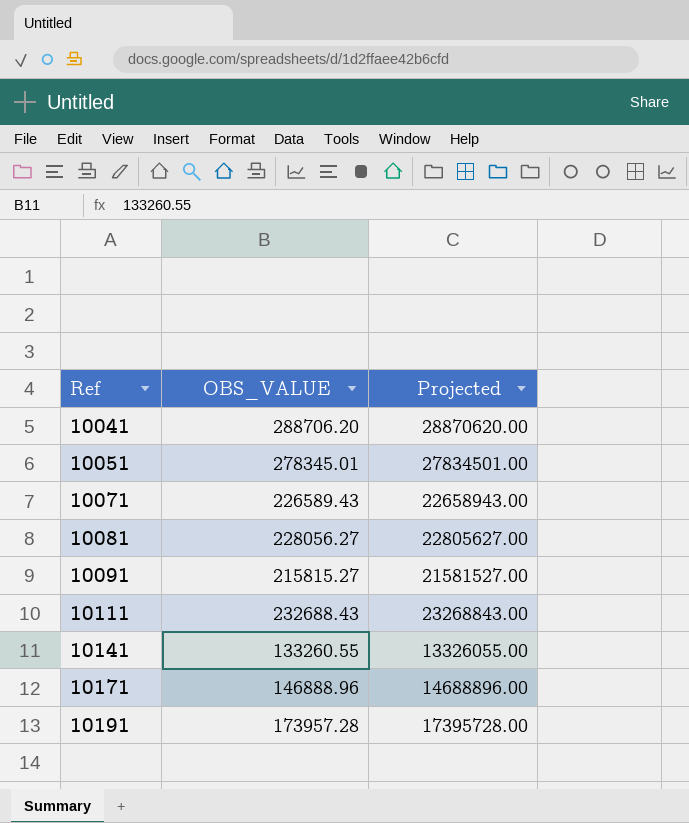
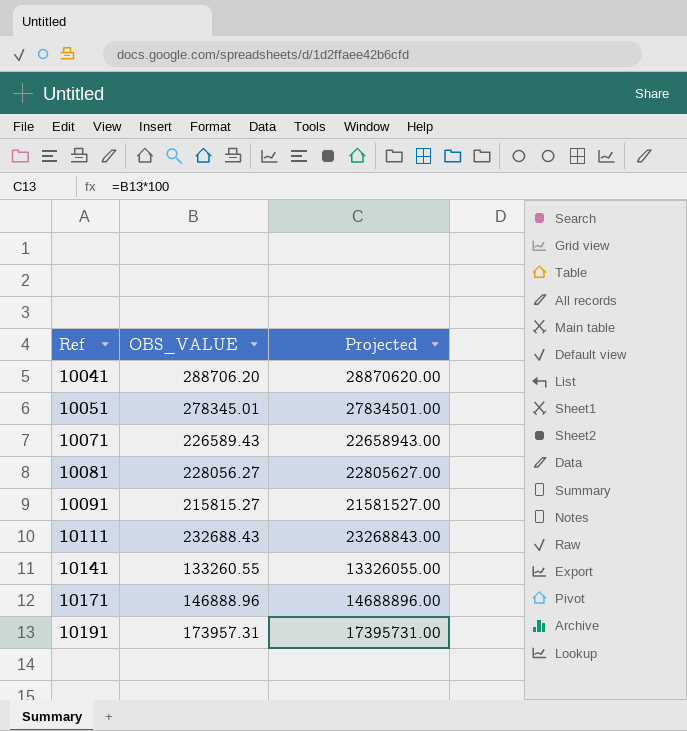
10191 | OBS_VALUE: 173957.28 -> 173957.31
10191 | Projected: 17395728.00 -> 17395731.00

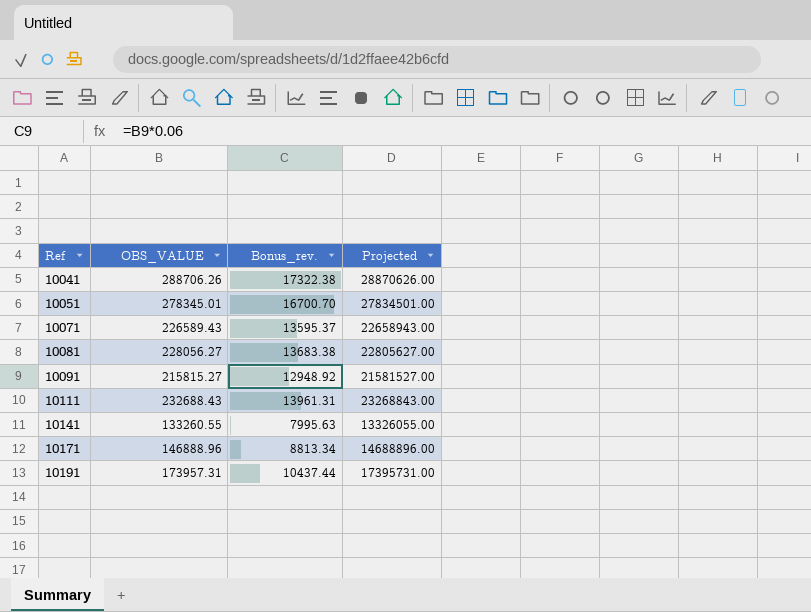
column Bonus_rev. | formula: none -> [OBS_VALUE] * 0.06
10041 | OBS_VALUE: 288706.20 -> 288706.26
10041 | Projected: 28870620.00 -> 28870626.00

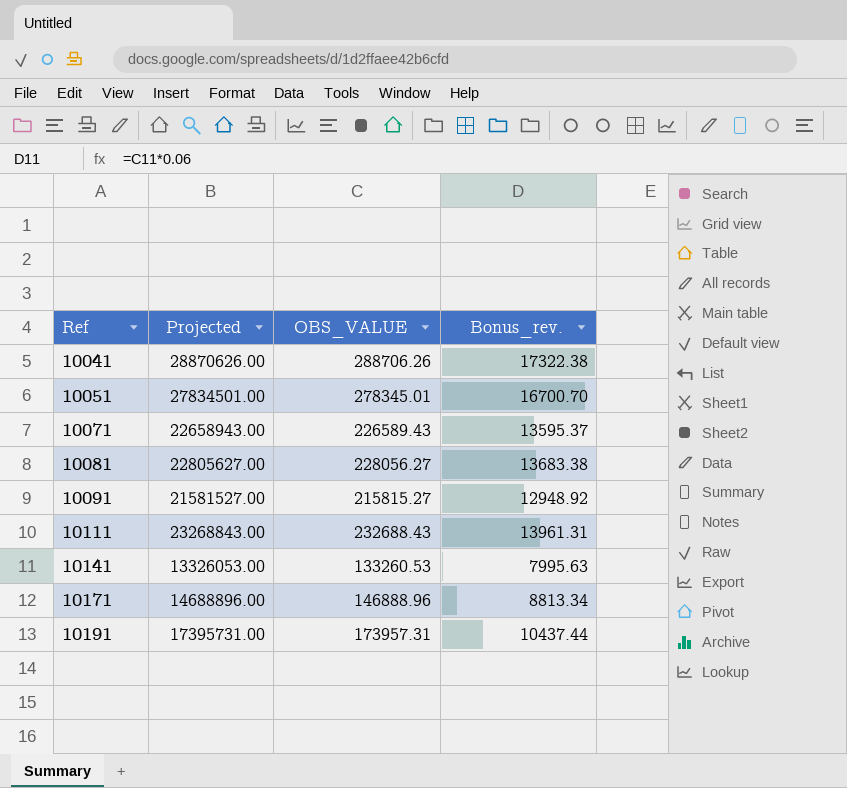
column Projected | position: 4 -> 2
10141 | Projected: 13326055.00 -> 13326053.00
10141 | OBS_VALUE: 133260.55 -> 133260.53

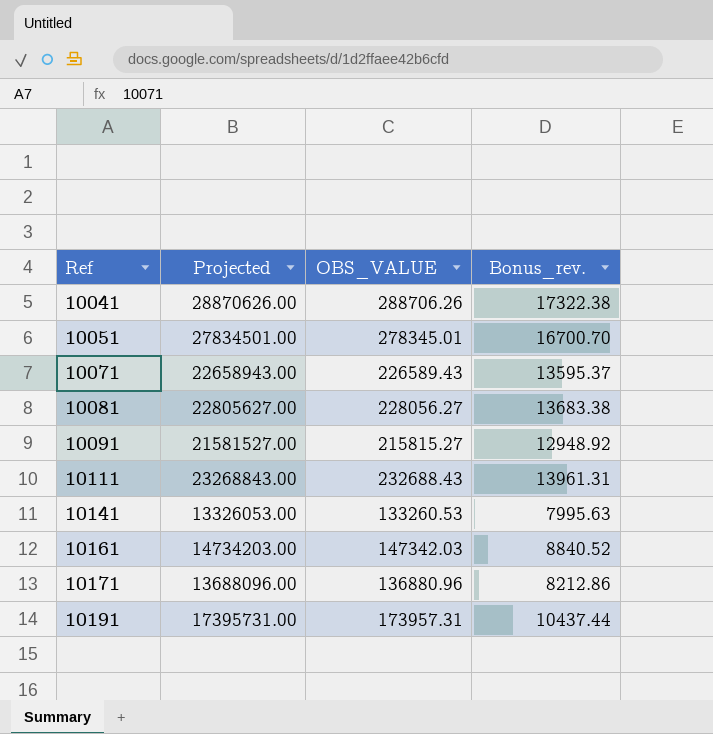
row 10161: none -> 14734203.00 | 147342.03 | 8840.52
10171 | Projected: 14688896.00 -> 13688096.00
10171 | OBS_VALUE: 146888.96 -> 136880.96
10171 | Bonus_rev.: 8813.34 -> 8212.86

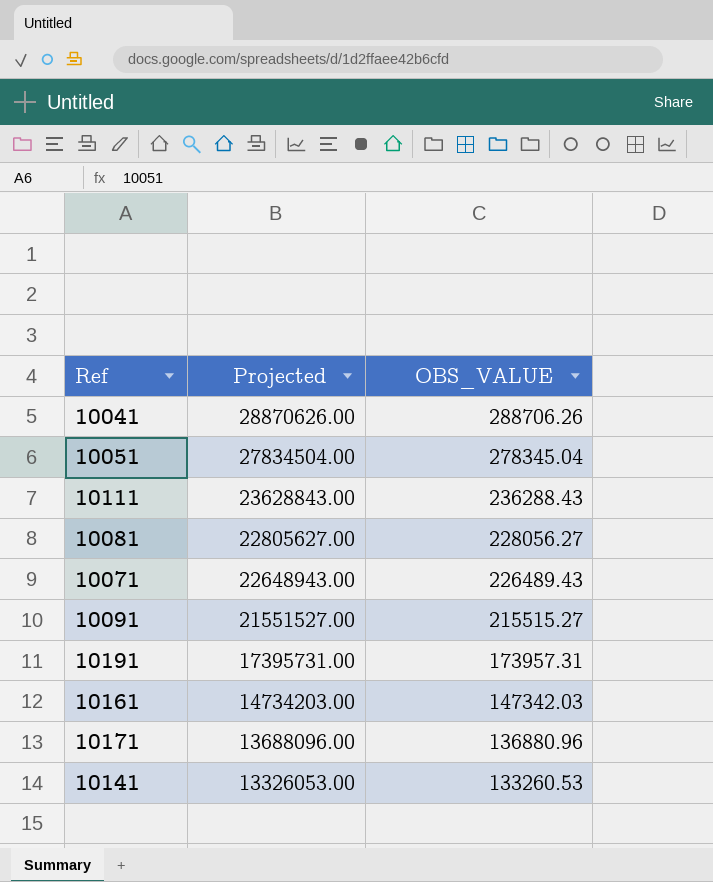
row order: Ref ascending -> Projected descending
column Bonus_rev. | formula: [OBS_VALUE] * 0.06 -> none
10051 | Projected: 27834501.00 -> 27834504.00
10051 | OBS_VALUE: 278345.01 -> 278345.04
10111 | Projected: 23268843.00 -> 23628843.00
10111 | OBS_VALUE: 232688.43 -> 236288.43
10071 | Projected: 22658943.00 -> 22648943.00
10071 | OBS_VALUE: 226589.43 -> 226489.43
10091 | Projected: 21581527.00 -> 21551527.00
10091 | OBS_VALUE: 215815.27 -> 215515.27

